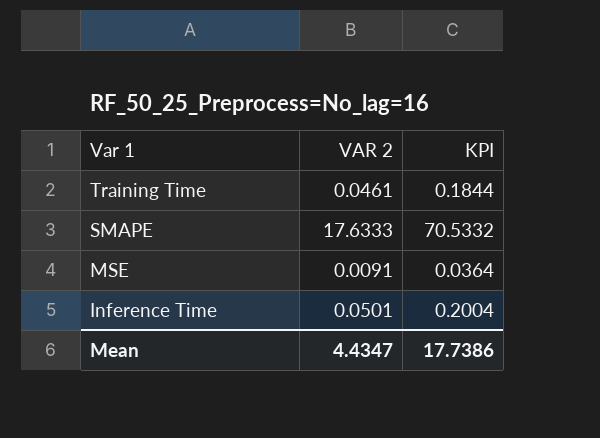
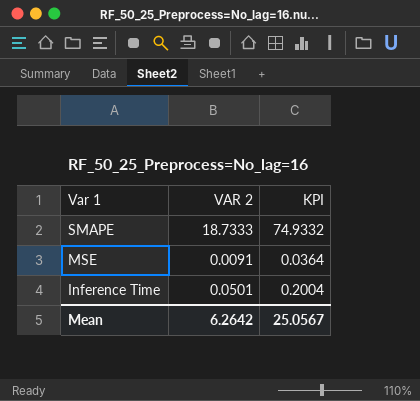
row Training Time: 0.0461 | 0.1844 -> none
SMAPE | VAR 2: 17.6333 -> 18.7333
SMAPE | KPI: 70.5332 -> 74.9332
Mean | VAR 2: 4.4347 -> 6.2642
Mean | KPI: 17.7386 -> 25.0567

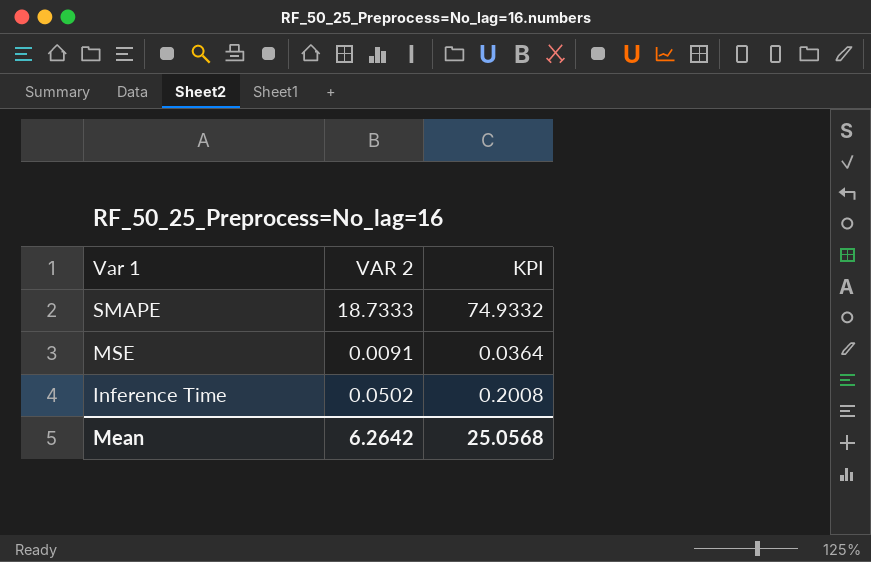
Inference Time | VAR 2: 0.0501 -> 0.0502
Inference Time | KPI: 0.2004 -> 0.2008
Mean | KPI: 25.0567 -> 25.0568

